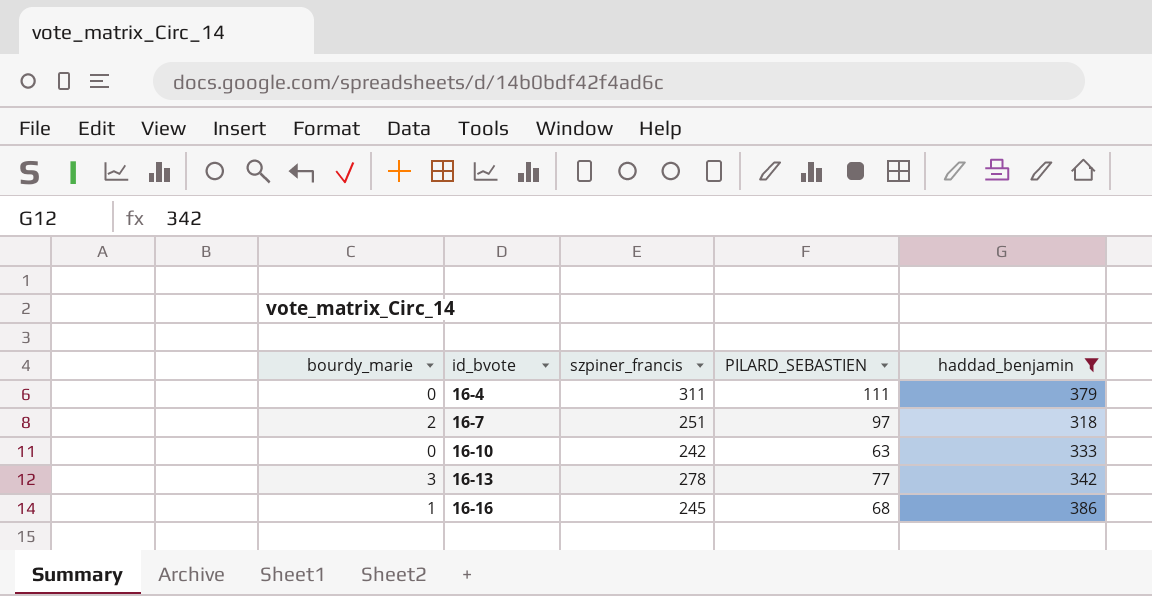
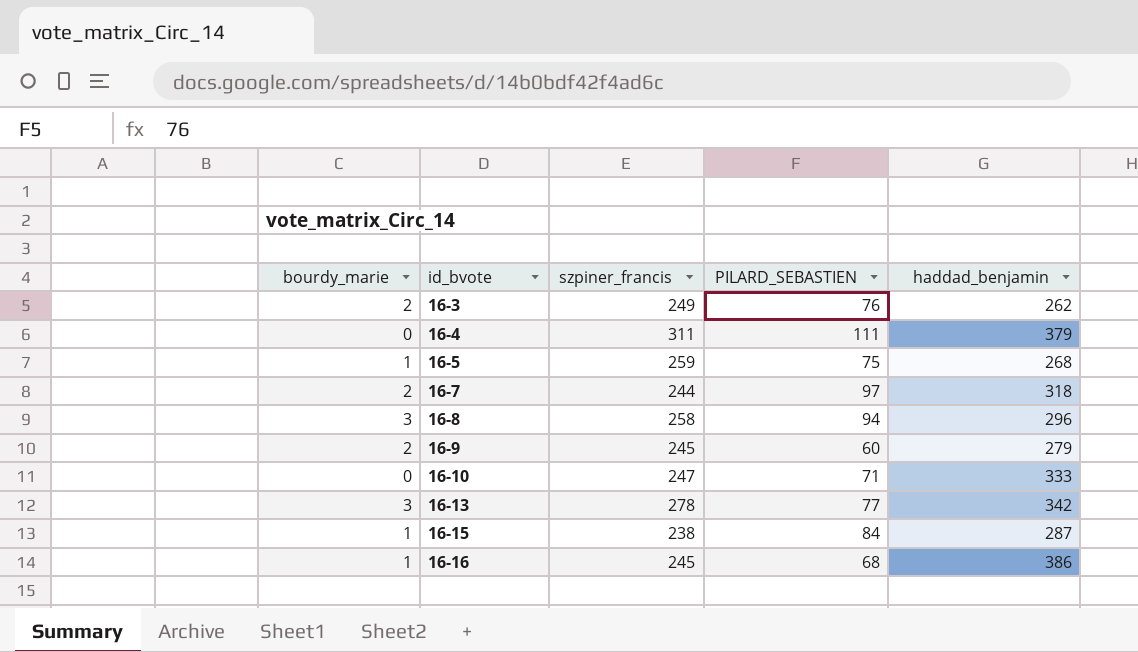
filter: haddad_benjamin >= 318 -> none
16-7 | szpiner_francis: 251 -> 244
16-10 | szpiner_francis: 242 -> 247
16-10 | PILARD_SEBASTIEN: 63 -> 71

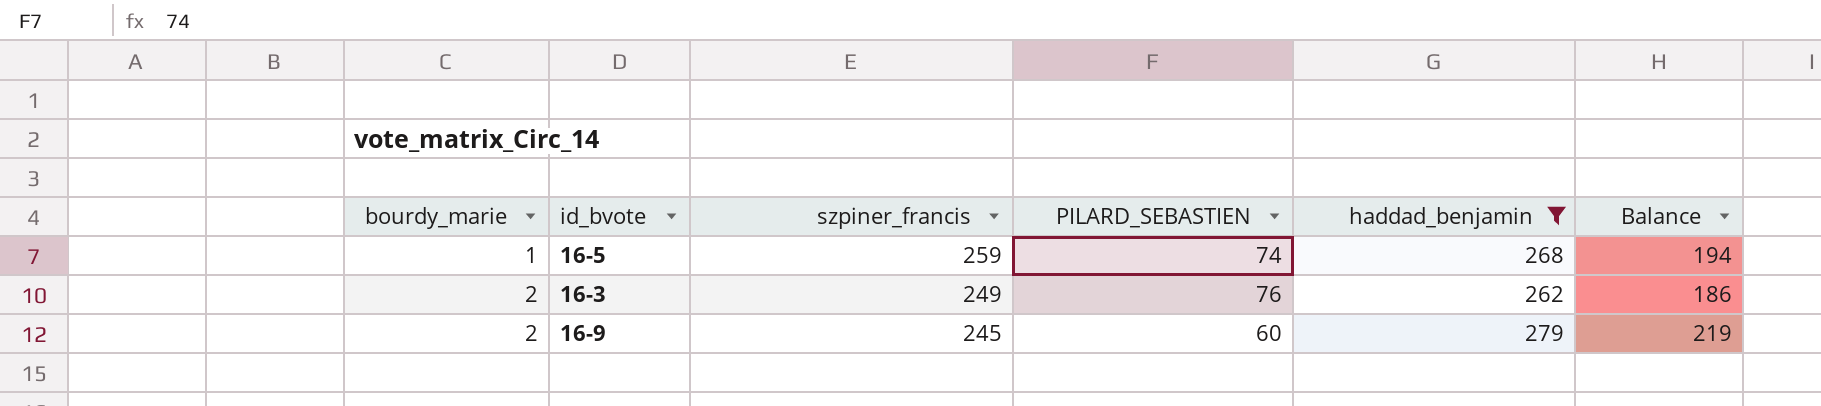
filter: none -> haddad_benjamin <= 279
row order: id_bvote ascending -> bourdy_marie ascending
column Balance | formula: none -> [haddad_benjamin] - [PILARD_SEBASTIEN]
16-5 | PILARD_SEBASTIEN: 75 -> 74

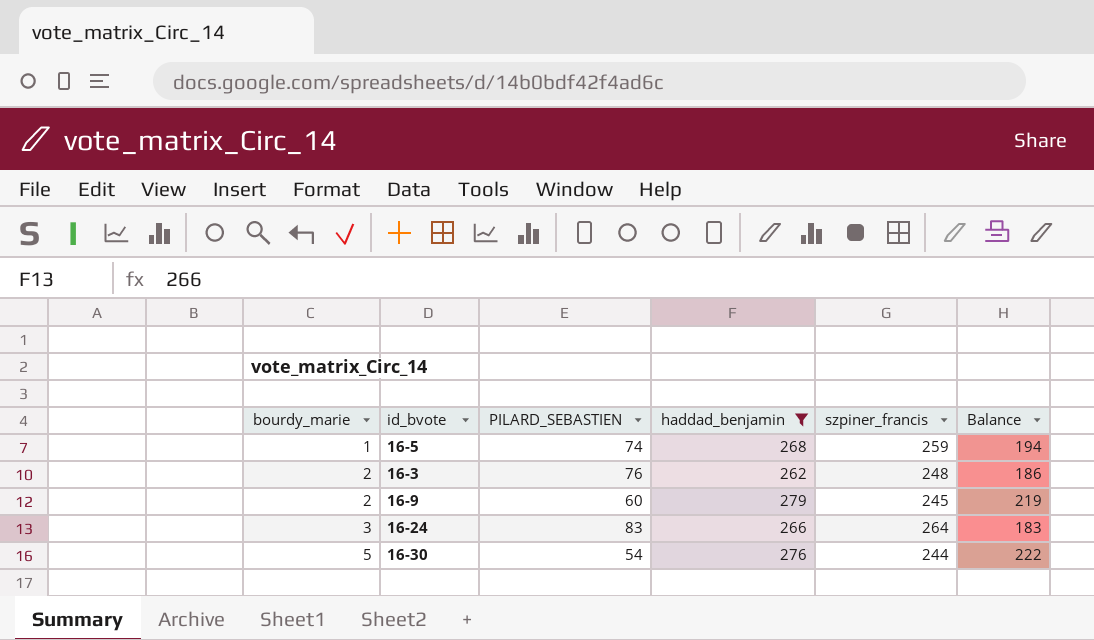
column szpiner_francis | position: 3 -> 5
16-3 | szpiner_francis: 249 -> 248
row 16-24: none -> 3 | 83 | 266 | 264 | 183
row 16-30: none -> 5 | 54 | 276 | 244 | 222

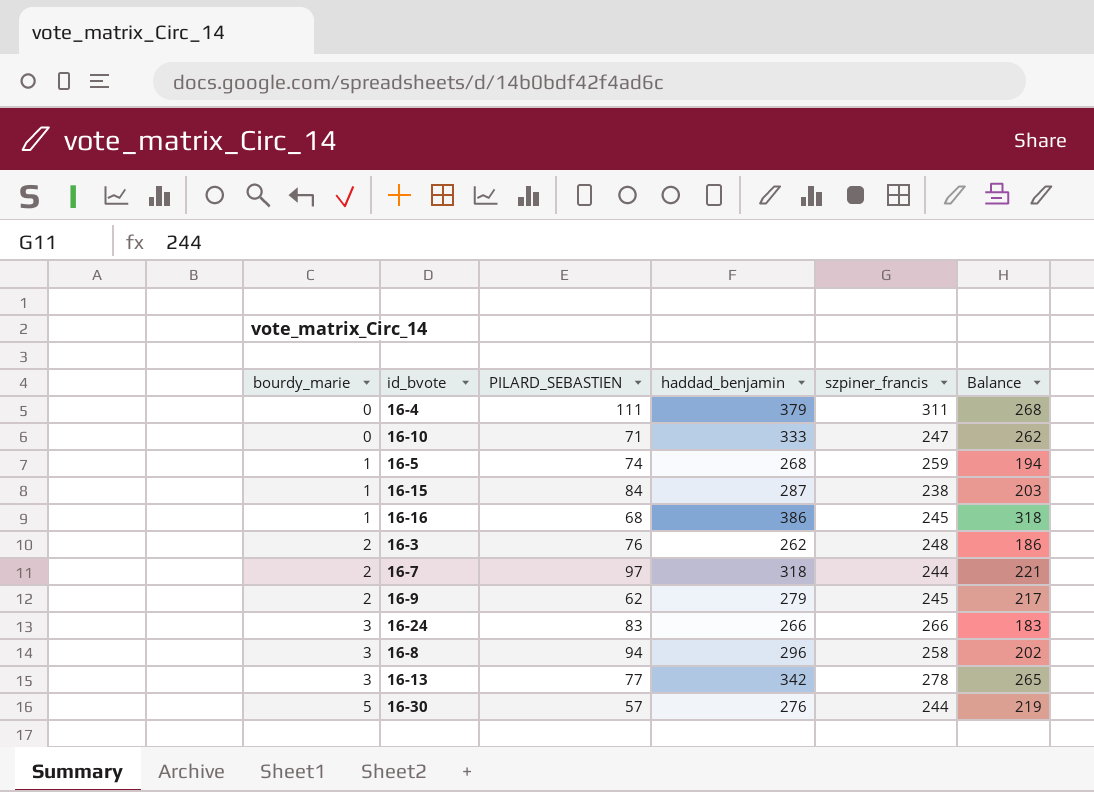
filter: haddad_benjamin <= 279 -> none
16-9 | PILARD_SEBASTIEN: 60 -> 62
16-9 | Balance: 219 -> 217
16-24 | szpiner_francis: 264 -> 266
16-30 | PILARD_SEBASTIEN: 54 -> 57
16-30 | Balance: 222 -> 219

